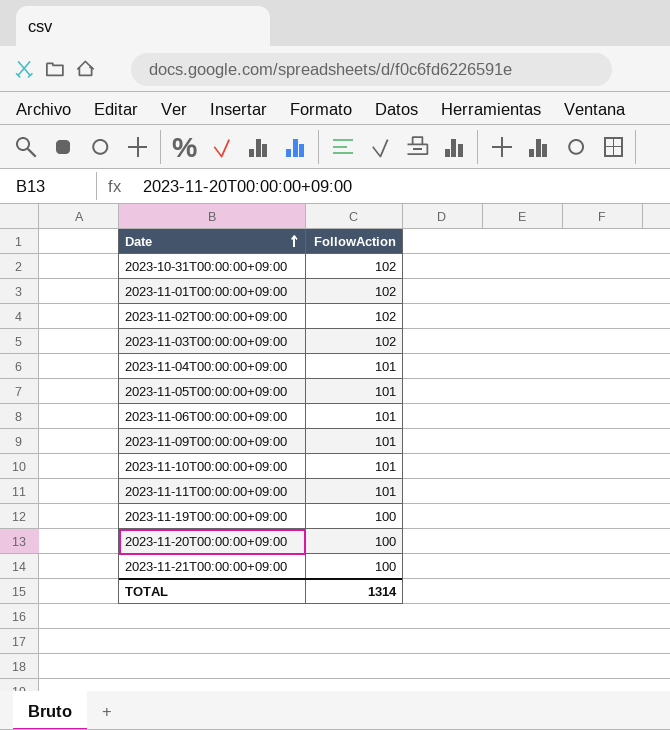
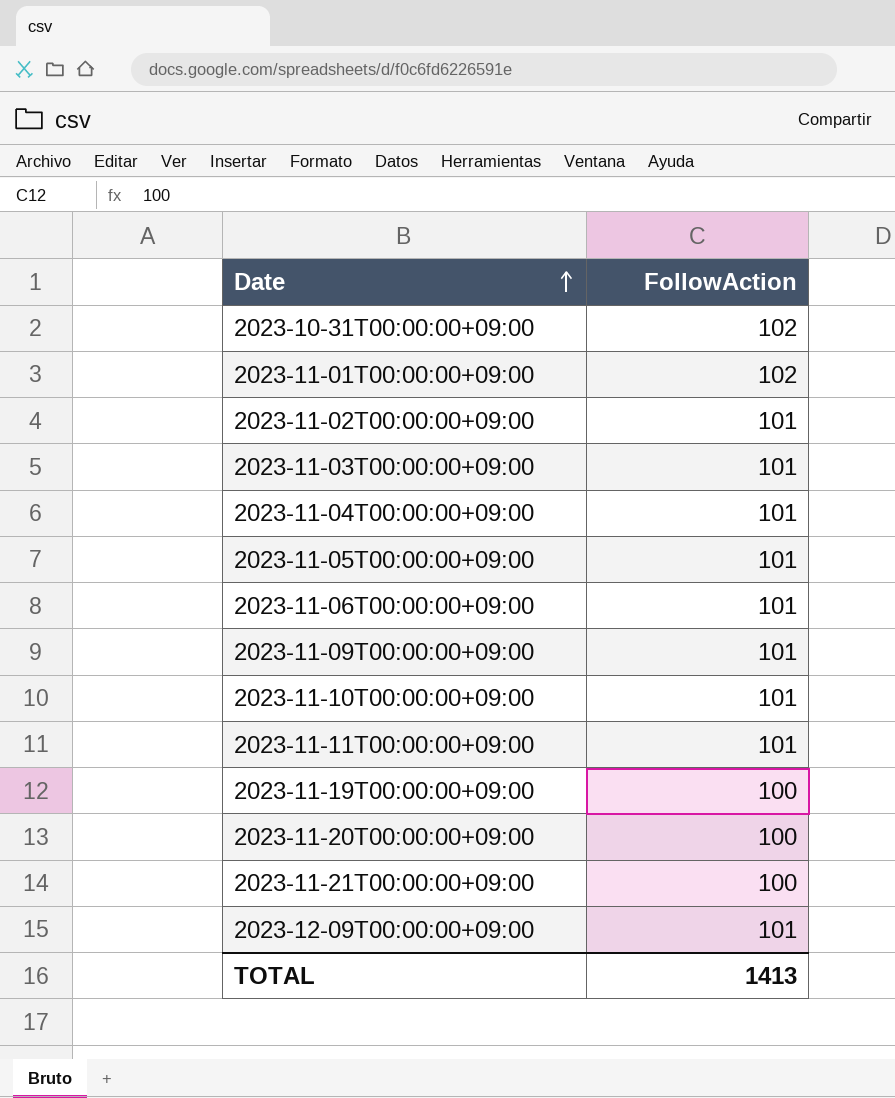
2023-11-02T00:00:00+09:00 | FollowAction: 102 -> 101
2023-11-03T00:00:00+09:00 | FollowAction: 102 -> 101
row 2023-12-09T00:00:00+09:00: none -> 101
TOTAL | FollowAction: 1314 -> 1413

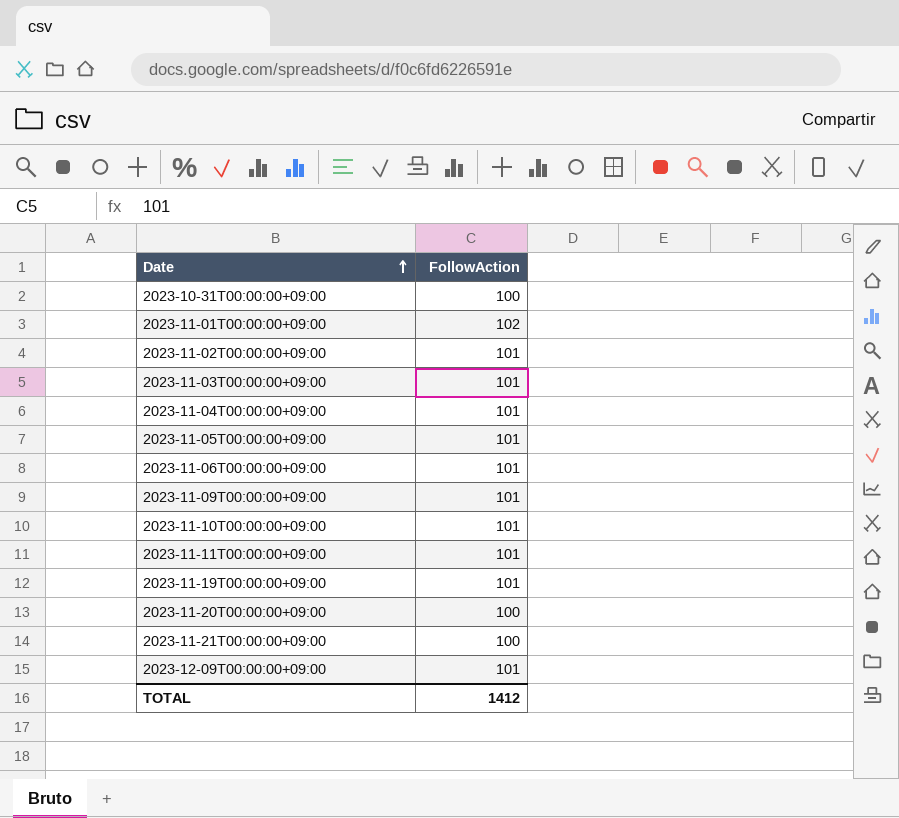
2023-10-31T00:00:00+09:00 | FollowAction: 102 -> 100
2023-11-19T00:00:00+09:00 | FollowAction: 100 -> 101
TOTAL | FollowAction: 1413 -> 1412

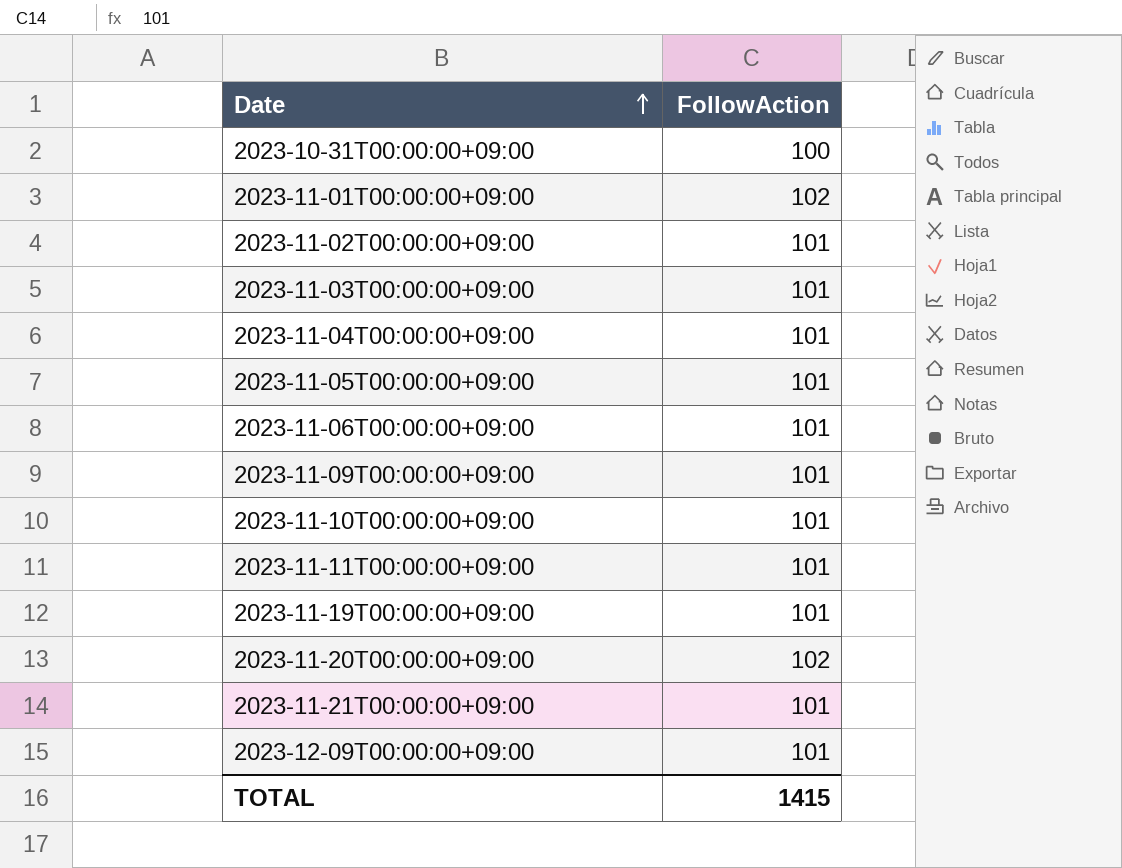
2023-11-20T00:00:00+09:00 | FollowAction: 100 -> 102
2023-11-21T00:00:00+09:00 | FollowAction: 100 -> 101
TOTAL | FollowAction: 1412 -> 1415

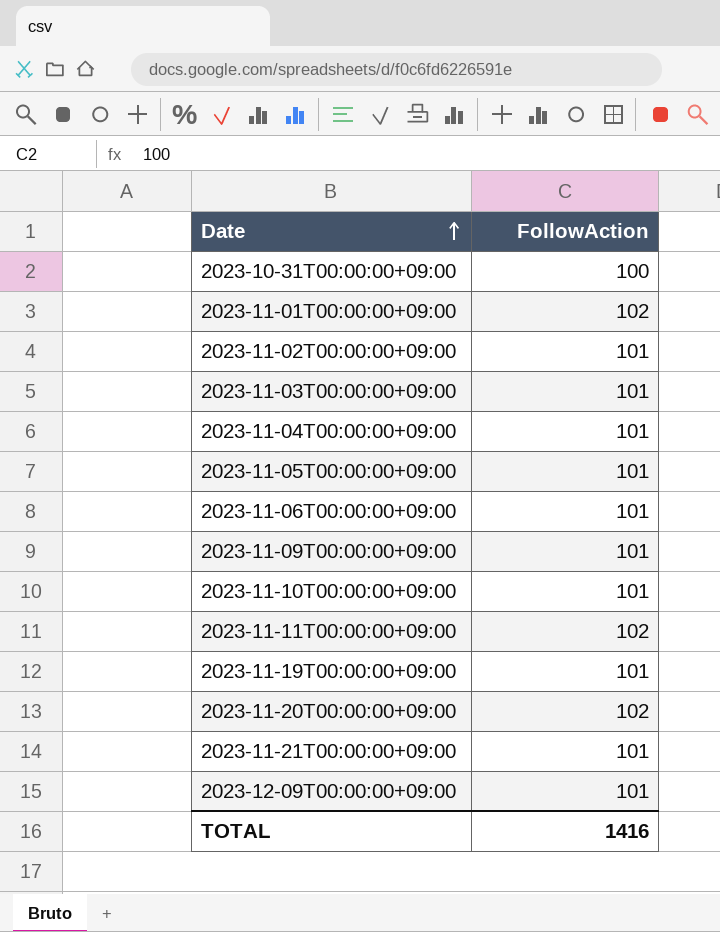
2023-11-11T00:00:00+09:00 | FollowAction: 101 -> 102
TOTAL | FollowAction: 1415 -> 1416

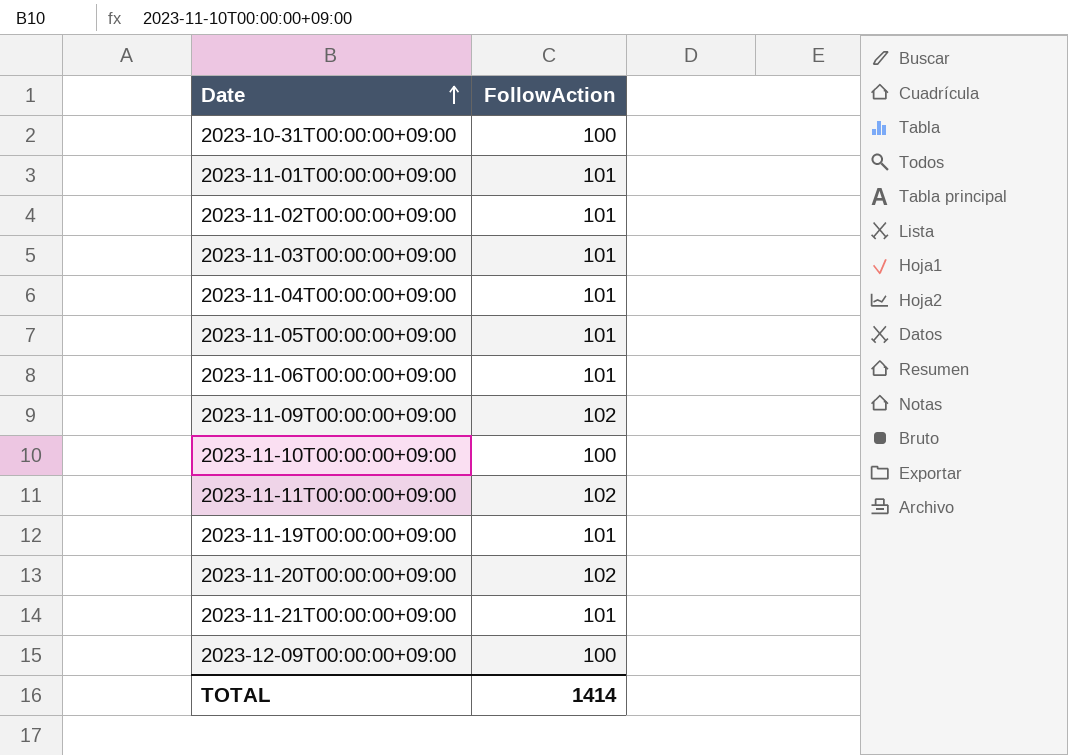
2023-11-01T00:00:00+09:00 | FollowAction: 102 -> 101
2023-11-09T00:00:00+09:00 | FollowAction: 101 -> 102
2023-11-10T00:00:00+09:00 | FollowAction: 101 -> 100
2023-12-09T00:00:00+09:00 | FollowAction: 101 -> 100
TOTAL | FollowAction: 1416 -> 1414

